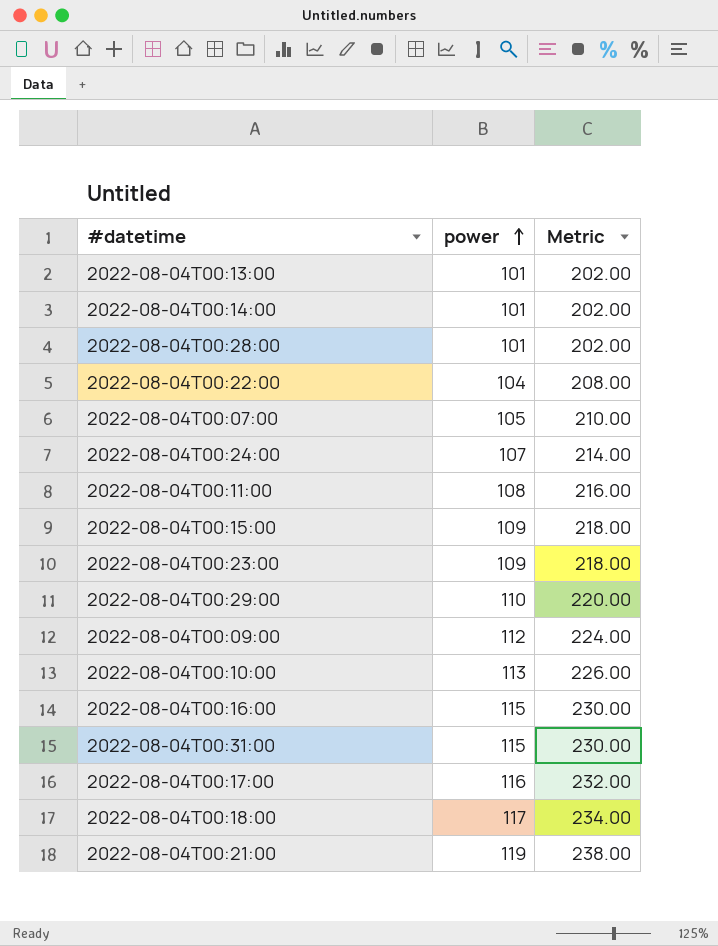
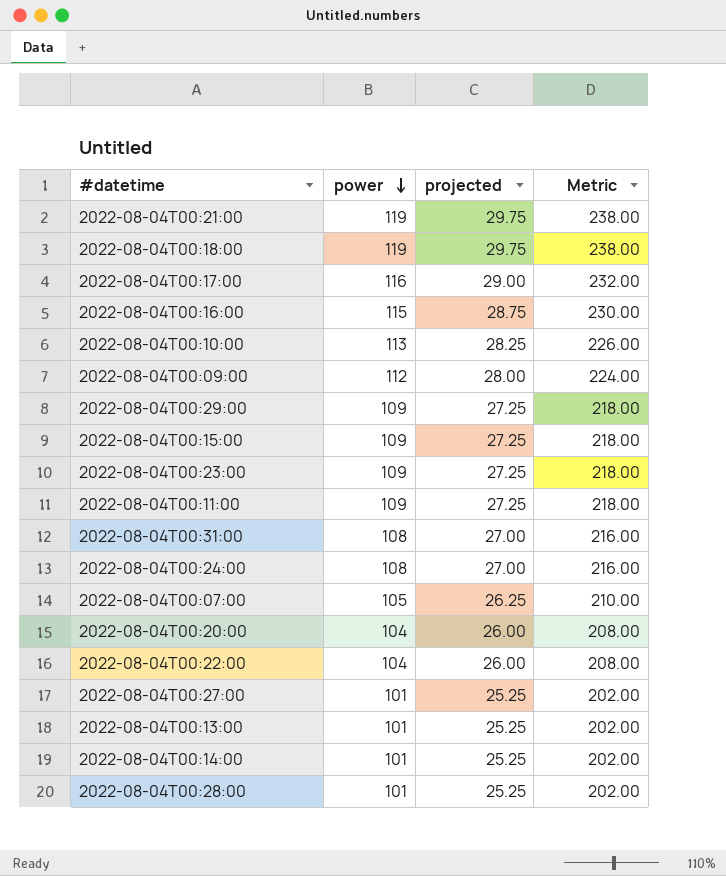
row order: power ascending -> power descending
column projected | formula: none -> [power] * 0.25
2022-08-04T00:18:00 | power: 117 -> 119
2022-08-04T00:18:00 | Metric: 234.00 -> 238.00
2022-08-04T00:29:00 | power: 110 -> 109
2022-08-04T00:29:00 | Metric: 220.00 -> 218.00
2022-08-04T00:11:00 | power: 108 -> 109
2022-08-04T00:11:00 | Metric: 216.00 -> 218.00
2022-08-04T00:31:00 | power: 115 -> 108
2022-08-04T00:31:00 | Metric: 230.00 -> 216.00
2022-08-04T00:24:00 | power: 107 -> 108
2022-08-04T00:24:00 | Metric: 214.00 -> 216.00
row 2022-08-04T00:20:00: none -> 104 | 26.00 | 208.00
row 2022-08-04T00:27:00: none -> 101 | 25.25 | 202.00

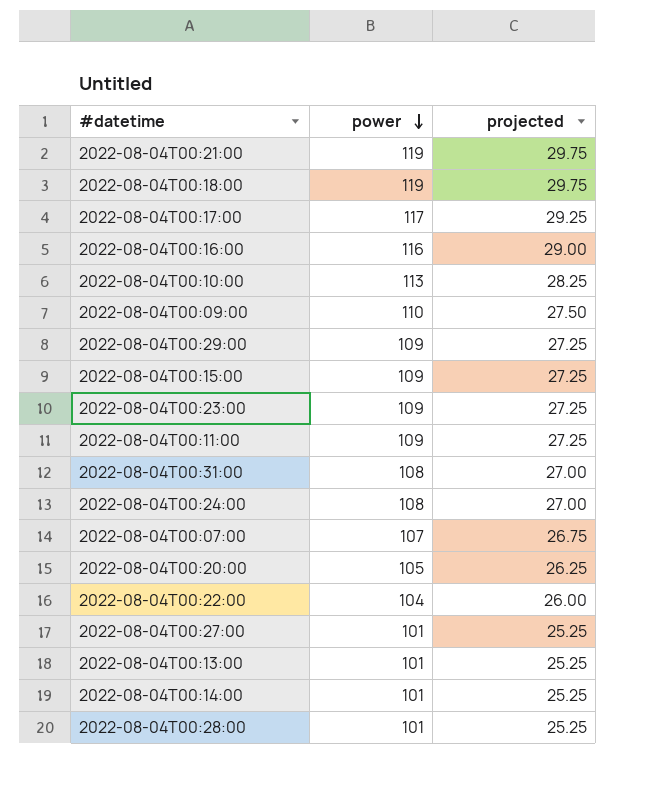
column Metric | formula: [power] * 2 -> none
2022-08-04T00:17:00 | power: 116 -> 117
2022-08-04T00:17:00 | projected: 29.00 -> 29.25
2022-08-04T00:16:00 | power: 115 -> 116
2022-08-04T00:16:00 | projected: 28.75 -> 29.00
2022-08-04T00:09:00 | power: 112 -> 110
2022-08-04T00:09:00 | projected: 28.00 -> 27.50
2022-08-04T00:07:00 | power: 105 -> 107
2022-08-04T00:07:00 | projected: 26.25 -> 26.75
2022-08-04T00:20:00 | power: 104 -> 105
2022-08-04T00:20:00 | projected: 26.00 -> 26.25

